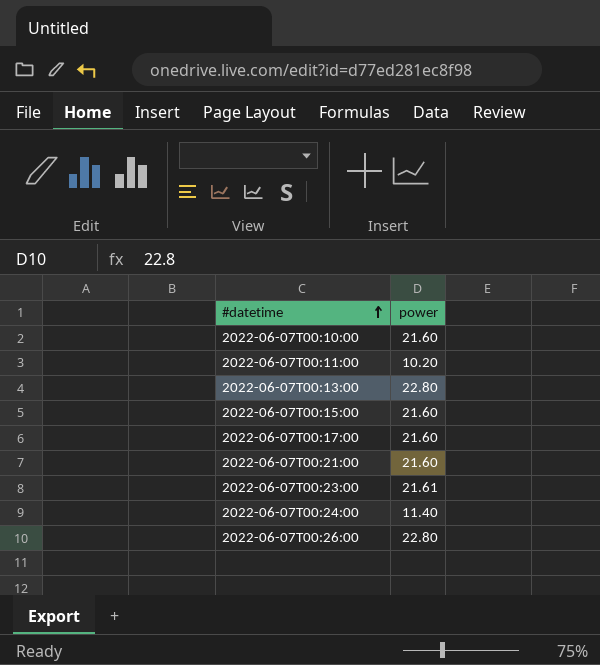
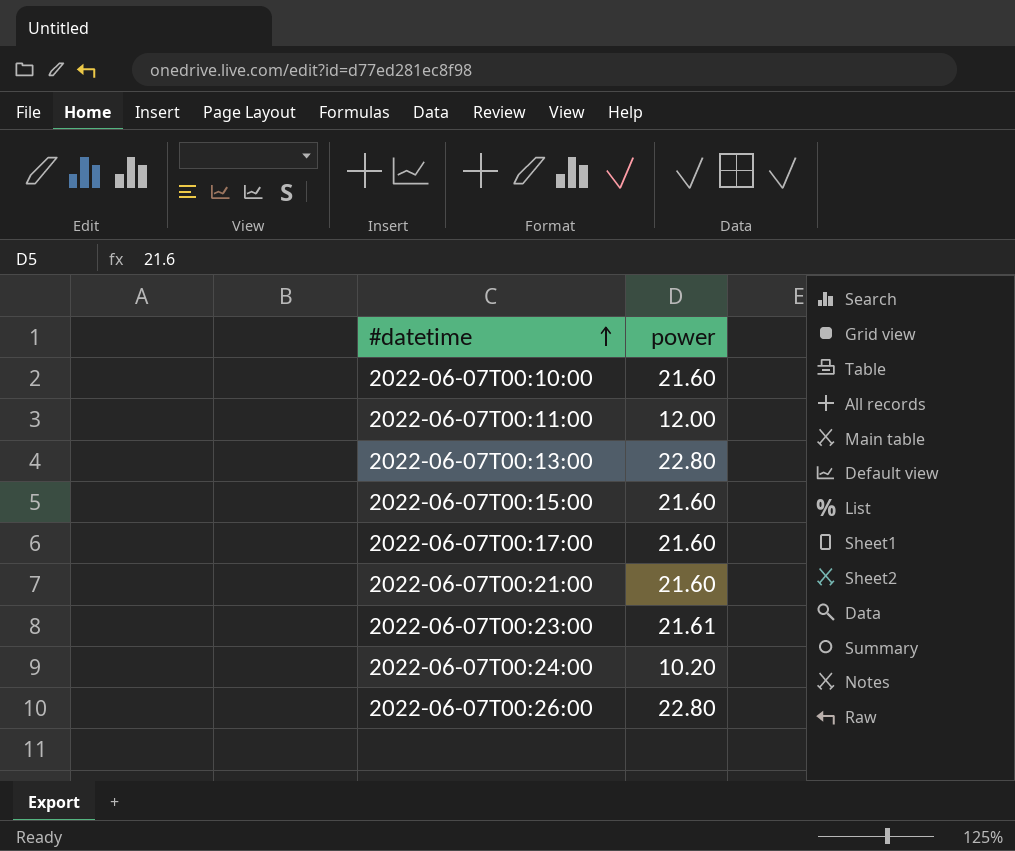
2022-06-07T00:11:00 | power: 10.20 -> 12.00
2022-06-07T00:24:00 | power: 11.40 -> 10.20

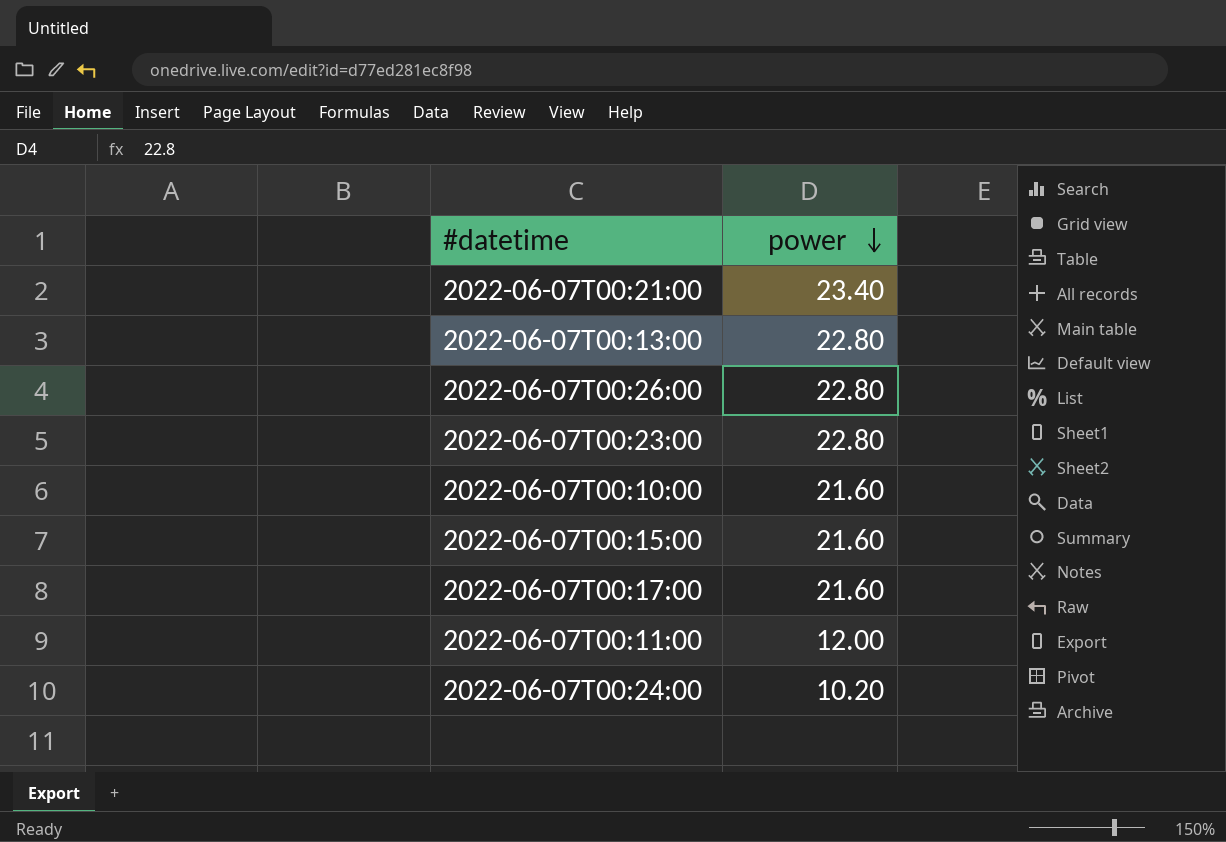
row order: #datetime ascending -> power descending
2022-06-07T00:21:00 | power: 21.60 -> 23.40
2022-06-07T00:23:00 | power: 21.61 -> 22.80

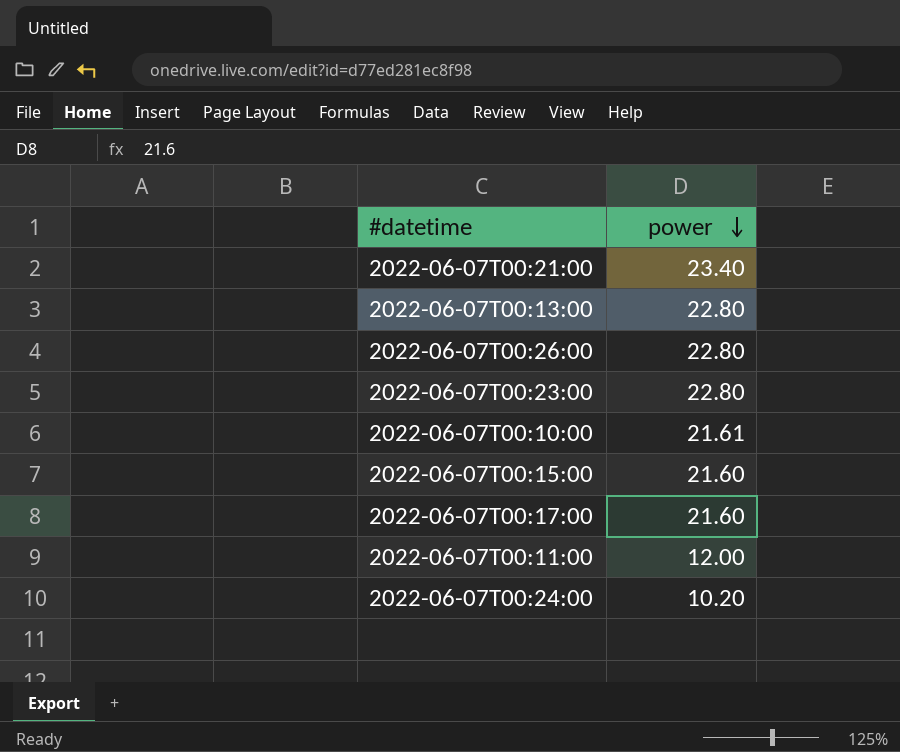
2022-06-07T00:10:00 | power: 21.60 -> 21.61

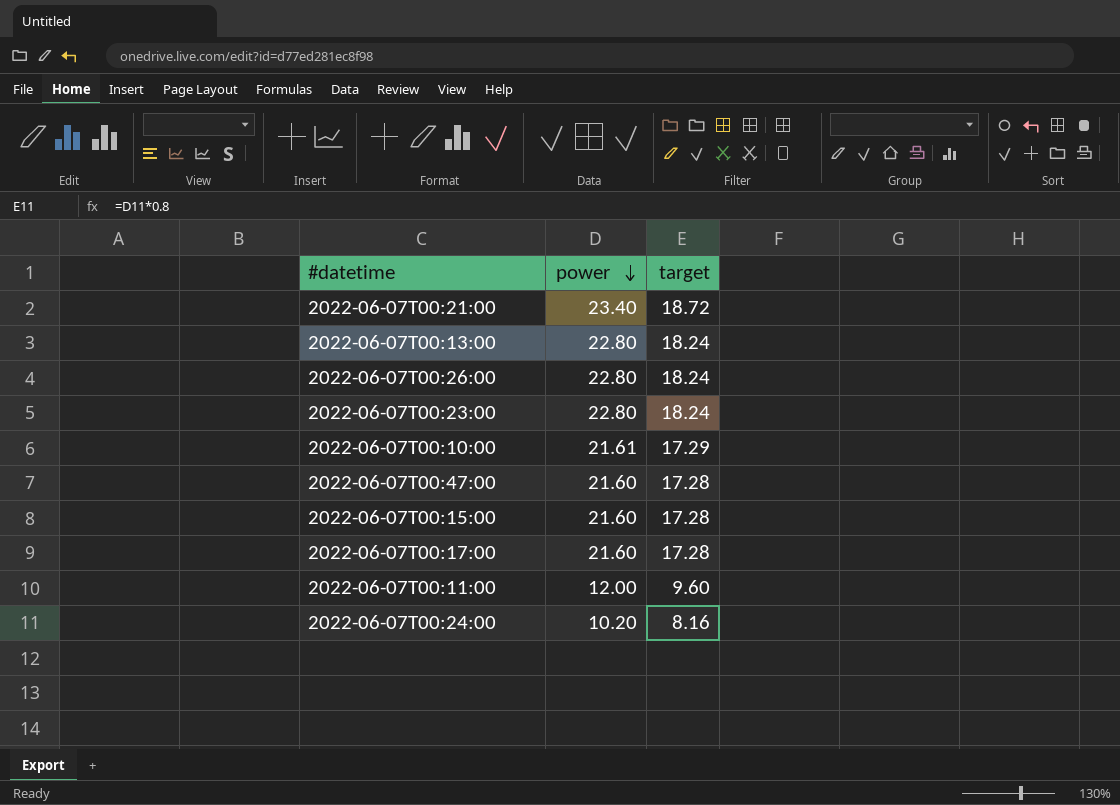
column target | formula: none -> [power] * 0.8
row 2022-06-07T00:47:00: none -> 21.60 | 17.28

